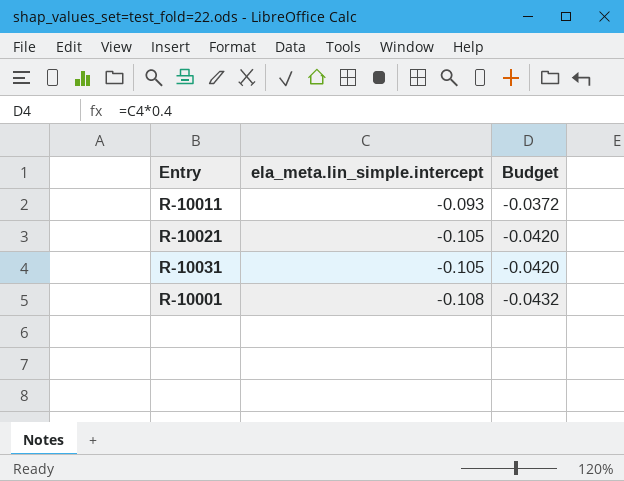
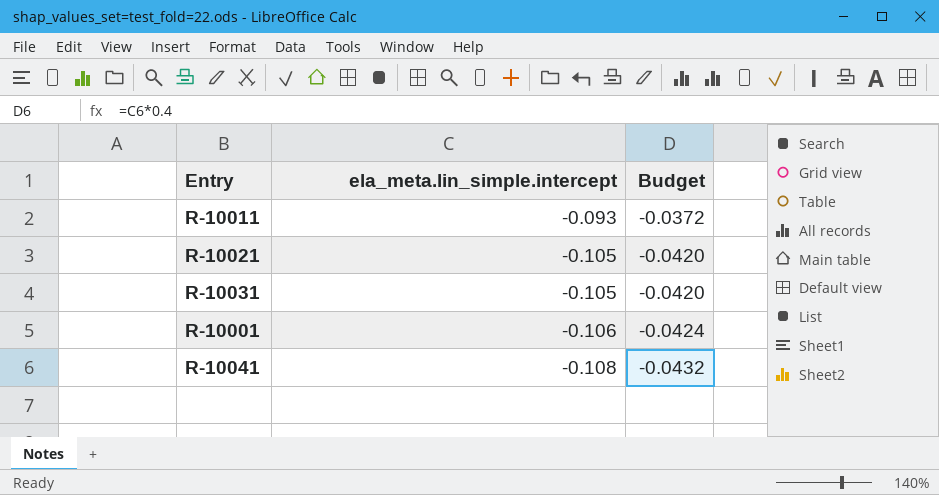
R-10001 | ela_meta.lin_simple.intercept: -0.108 -> -0.106
R-10001 | Budget: -0.0432 -> -0.0424
row R-10041: none -> -0.108 | -0.0432

